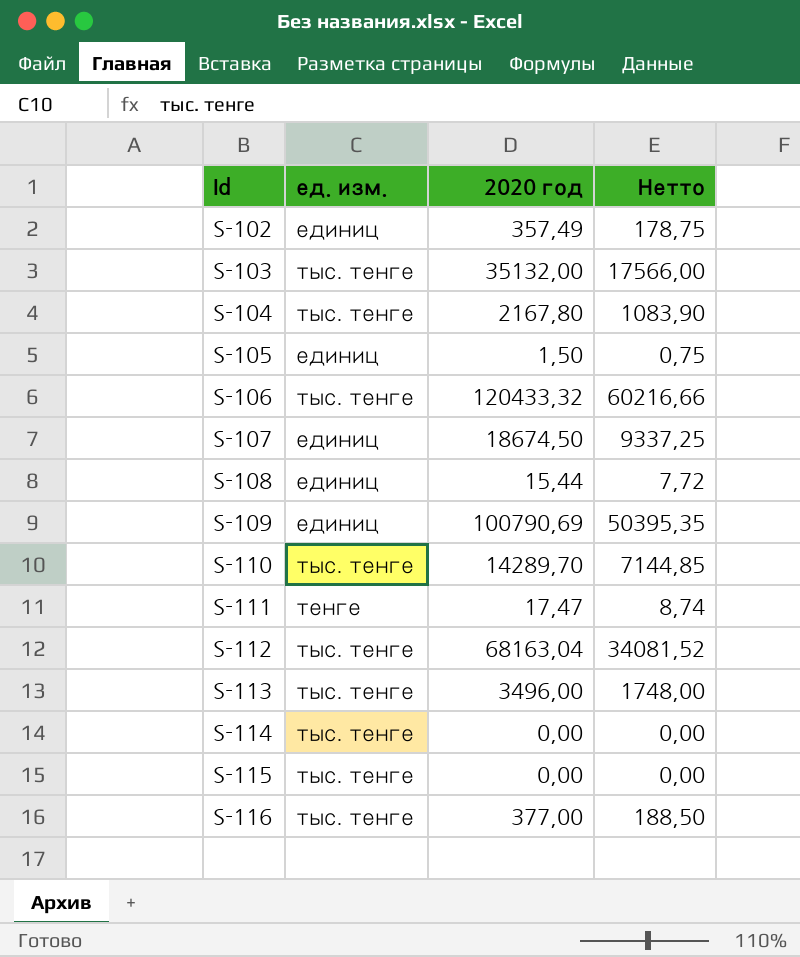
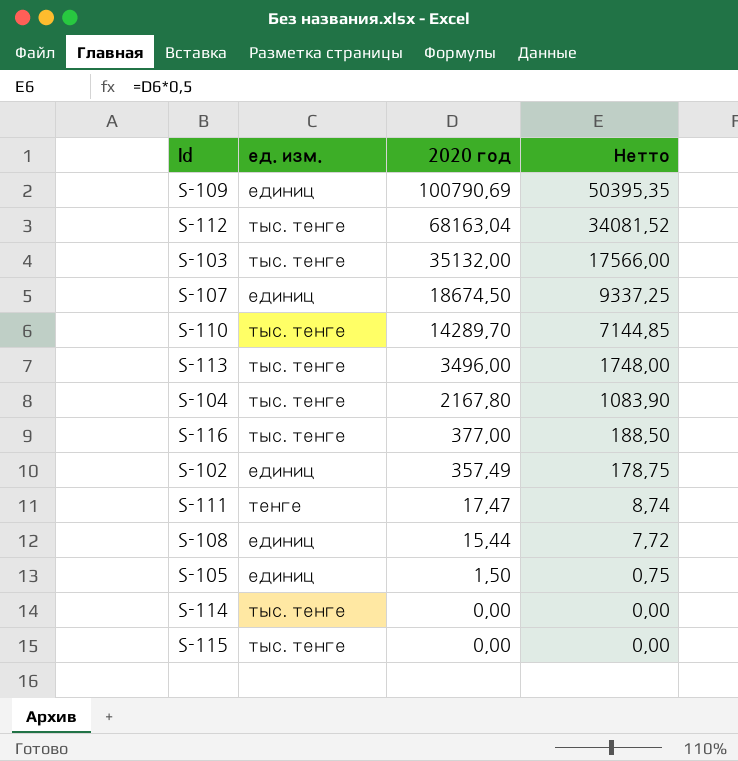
row order: Id ascending -> 2020 год descending
row S-106: тыс. тенге | 120433,32 | 60216,66 -> none

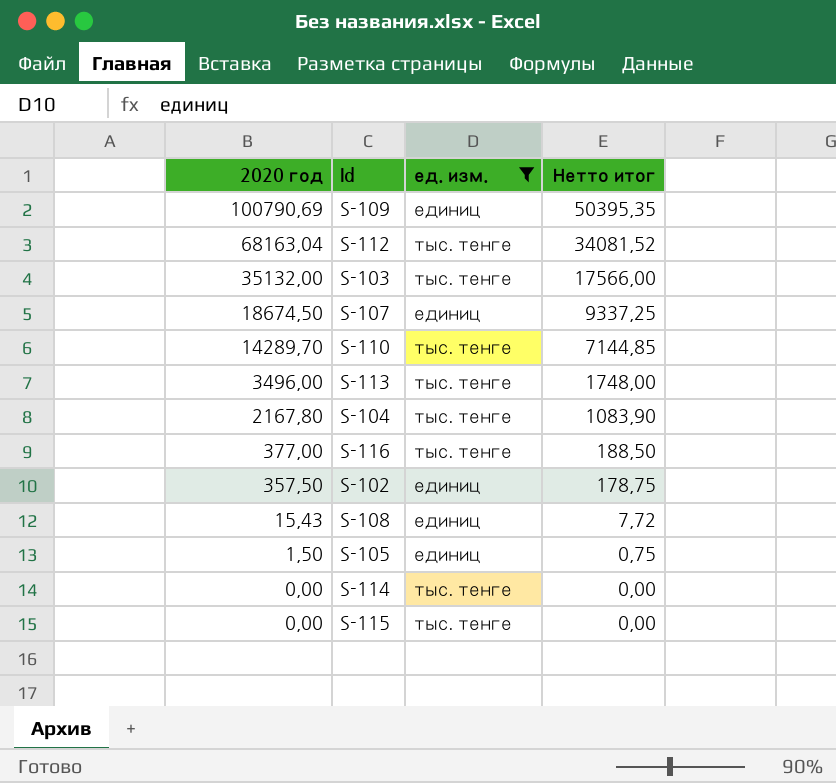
filter: none -> ед. изм. != тенге
column 2020 год | position: 3 -> 1
column name: Нетто -> Нетто итог
S-102 | 2020 год: 357,49 -> 357,50
S-108 | 2020 год: 15,44 -> 15,43

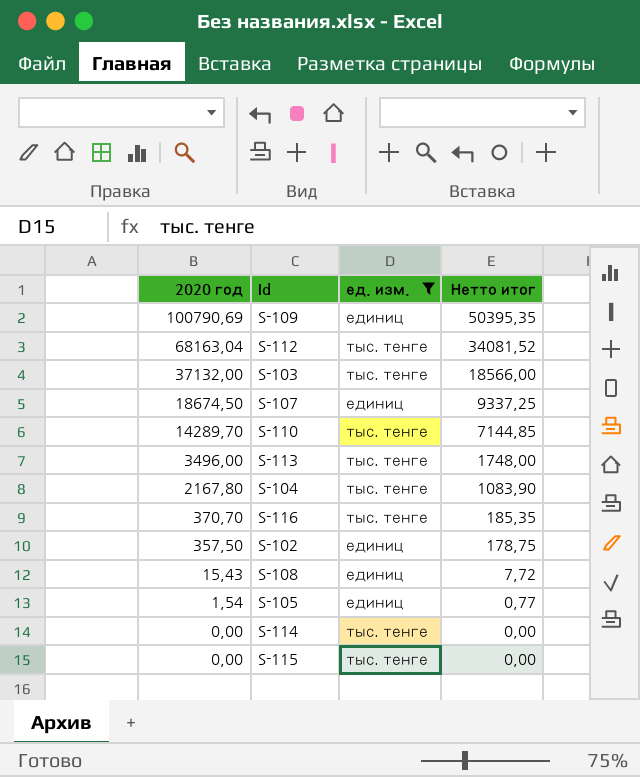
S-103 | 2020 год: 35132,00 -> 37132,00
S-103 | Нетто итог: 17566,00 -> 18566,00
S-116 | 2020 год: 377,00 -> 370,70
S-116 | Нетто итог: 188,50 -> 185,35
S-105 | 2020 год: 1,50 -> 1,54
S-105 | Нетто итог: 0,75 -> 0,77

